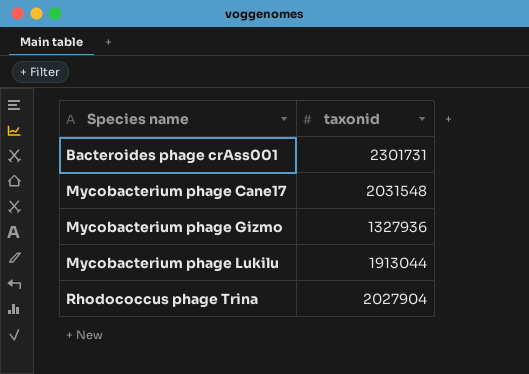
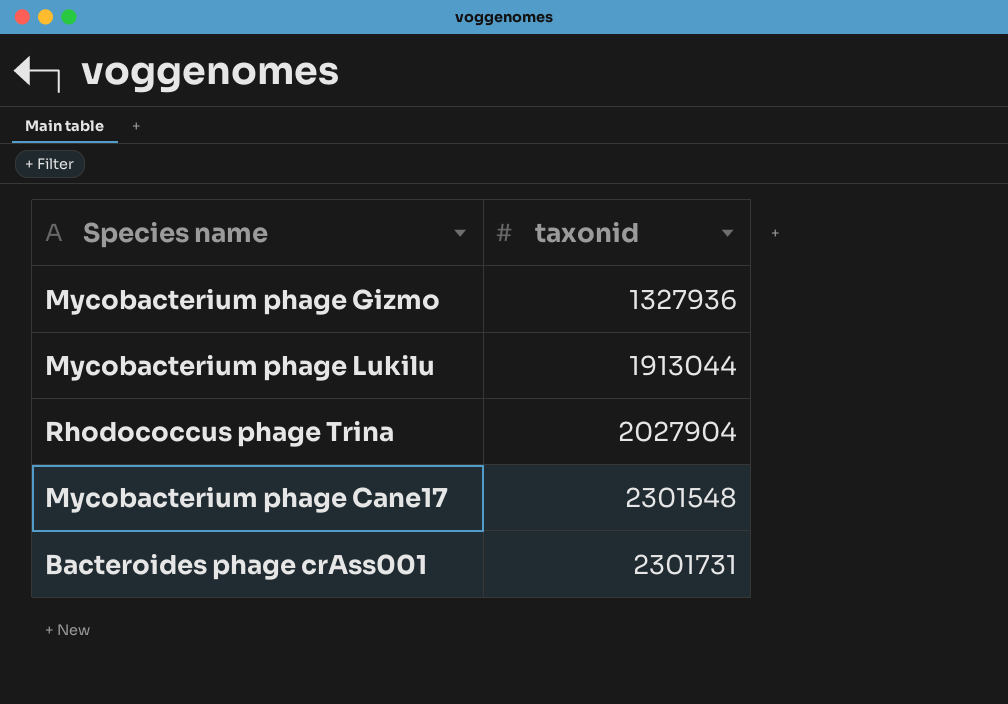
row order: Species name ascending -> taxonid ascending
Mycobacterium phage Cane17 | taxonid: 2031548 -> 2301548

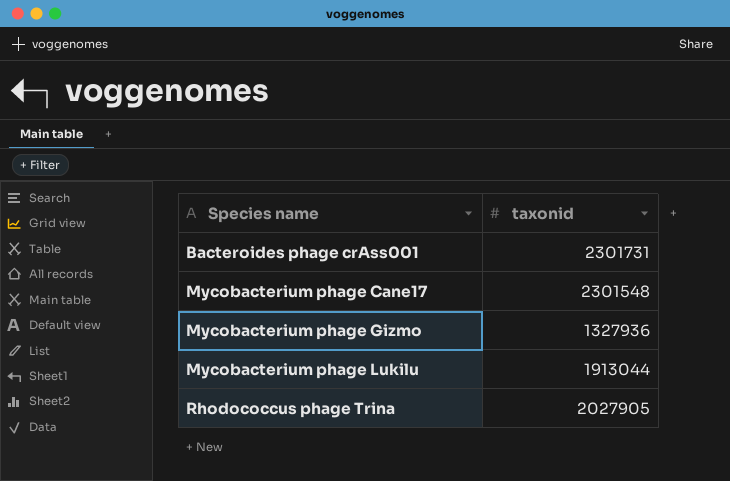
row order: taxonid ascending -> Species name ascending
Rhodococcus phage Trina | taxonid: 2027904 -> 2027905

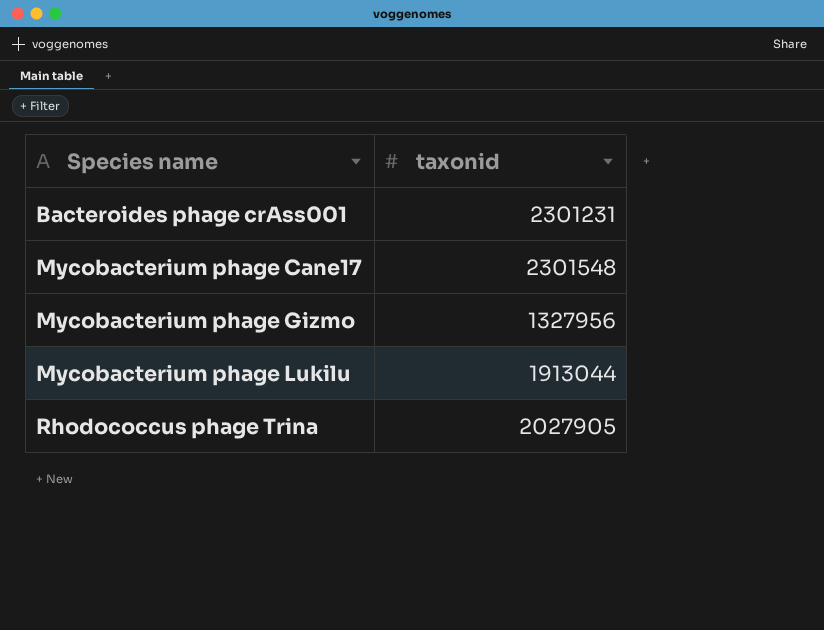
Bacteroides phage crAss001 | taxonid: 2301731 -> 2301231
Mycobacterium phage Gizmo | taxonid: 1327936 -> 1327956

